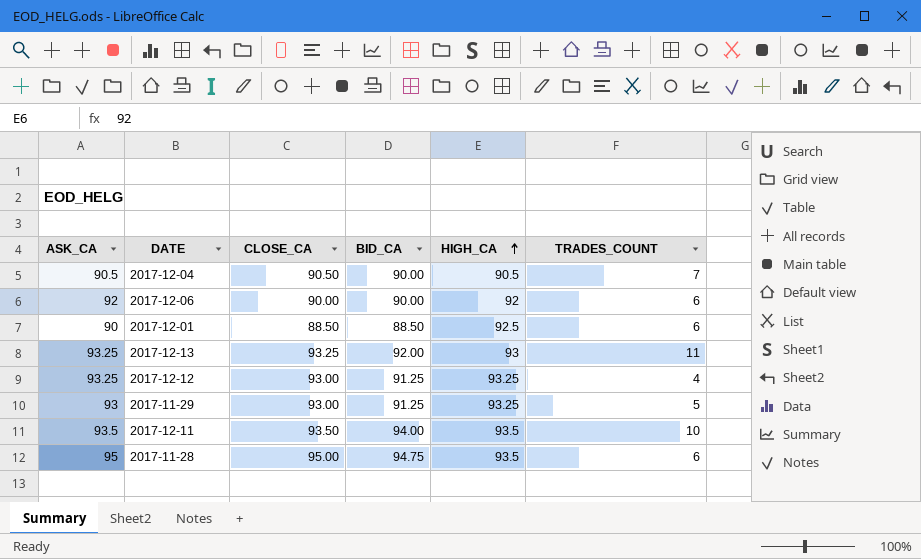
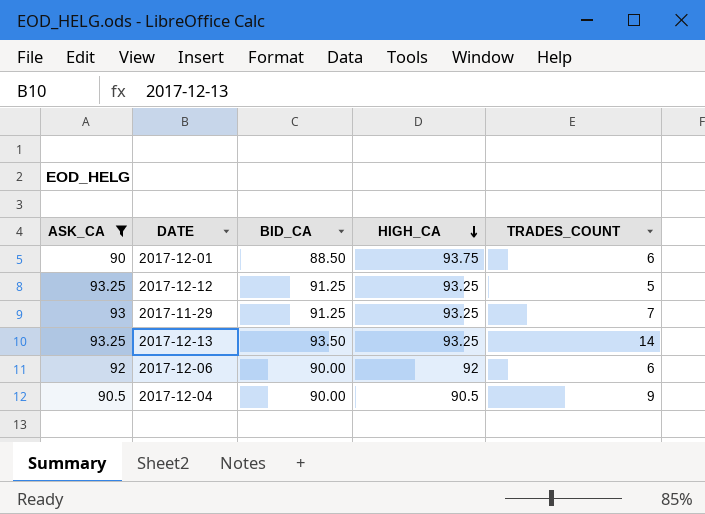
filter: none -> ASK_CA <= 93.25
row order: HIGH_CA ascending -> HIGH_CA descending
column CLOSE_CA | position: 3 -> none
2017-12-01 | HIGH_CA: 92.5 -> 93.75
2017-12-12 | TRADES_COUNT: 4 -> 5
2017-11-29 | TRADES_COUNT: 5 -> 7
2017-12-13 | BID_CA: 92.00 -> 93.50
2017-12-13 | HIGH_CA: 93 -> 93.25
2017-12-13 | TRADES_COUNT: 11 -> 14
2017-12-04 | TRADES_COUNT: 7 -> 9

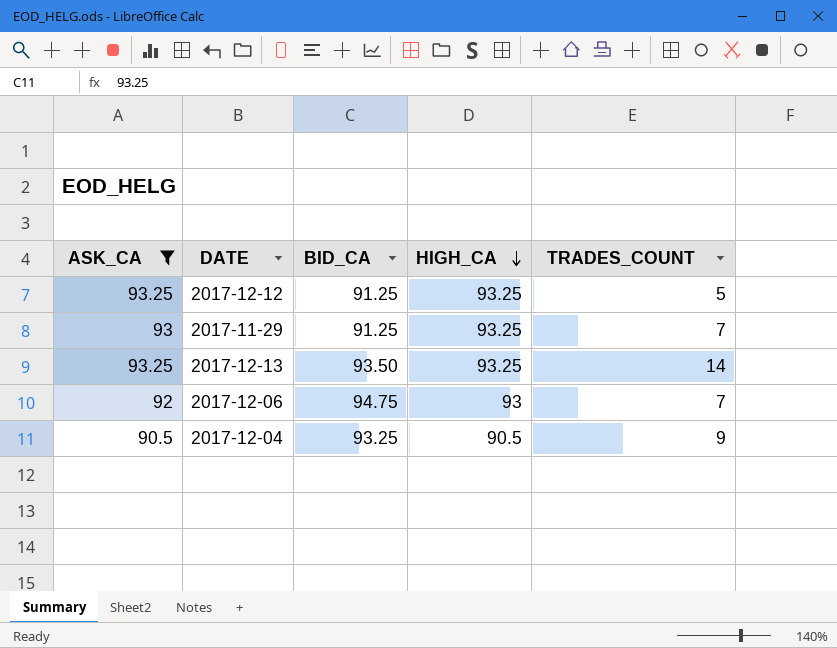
row 2017-12-01: 90 | 88.50 | 93.75 | 6 -> none
2017-12-06 | BID_CA: 90.00 -> 94.75
2017-12-06 | HIGH_CA: 92 -> 93
2017-12-06 | TRADES_COUNT: 6 -> 7
2017-12-04 | BID_CA: 90.00 -> 93.25

